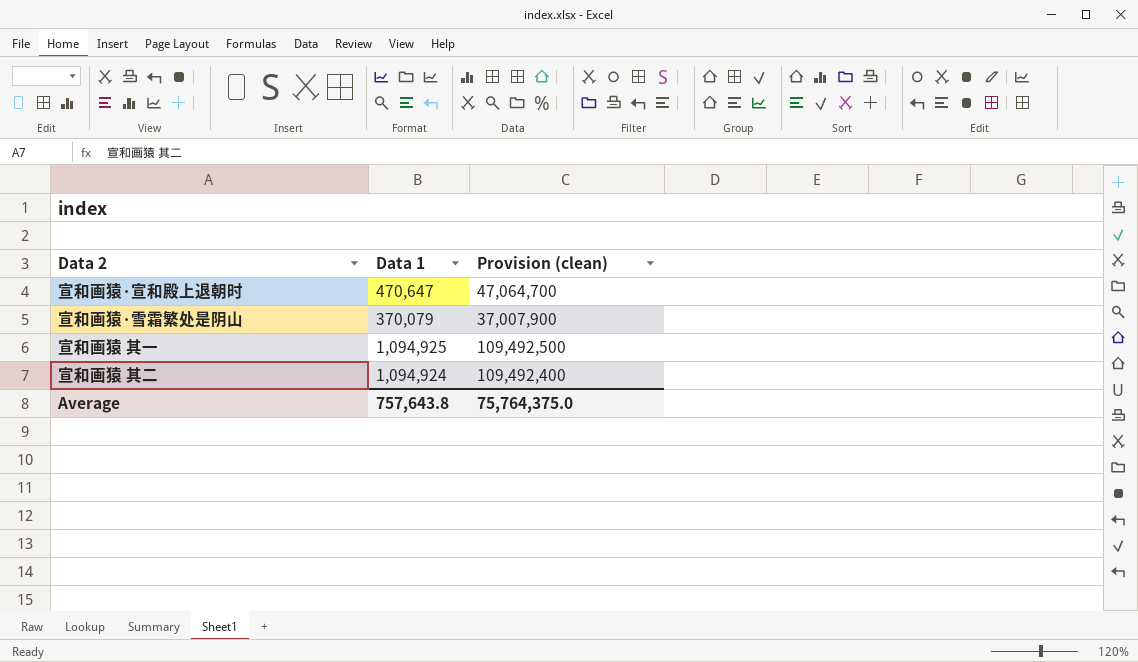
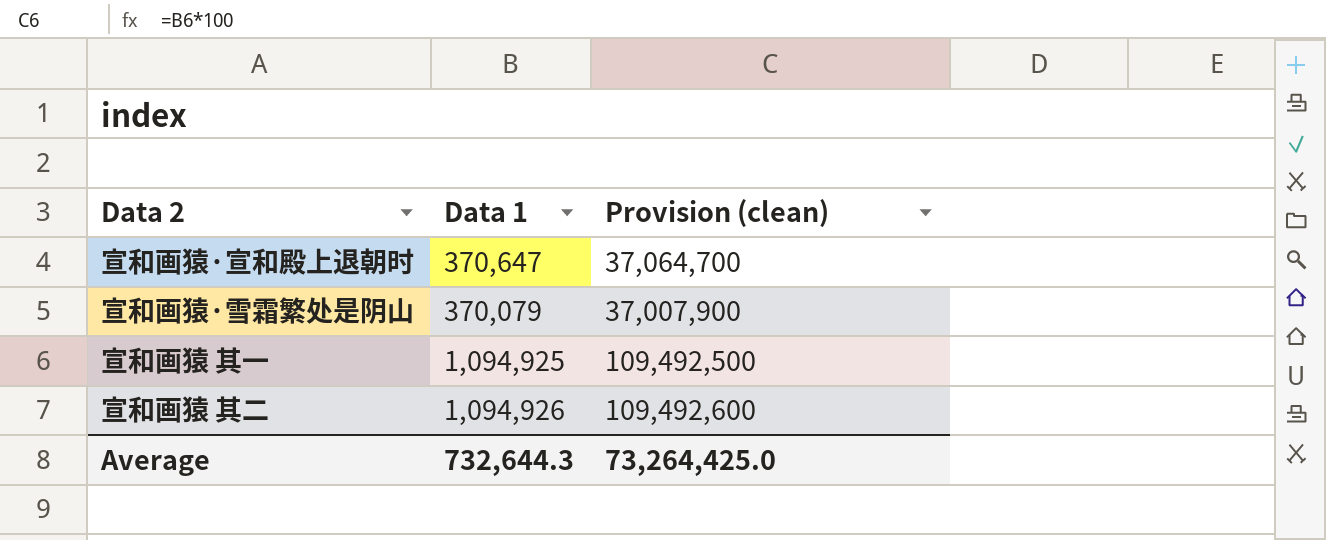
宣和画猿·宣和殿上退朝时 | Data 1: 470,647 -> 370,647
宣和画猿·宣和殿上退朝时 | Provision (clean): 47,064,700 -> 37,064,700
宣和画猿 其二 | Data 1: 1,094,924 -> 1,094,926
宣和画猿 其二 | Provision (clean): 109,492,400 -> 109,492,600
Average | Data 1: 757,643.8 -> 732,644.3
Average | Provision (clean): 75,764,375.0 -> 73,264,425.0

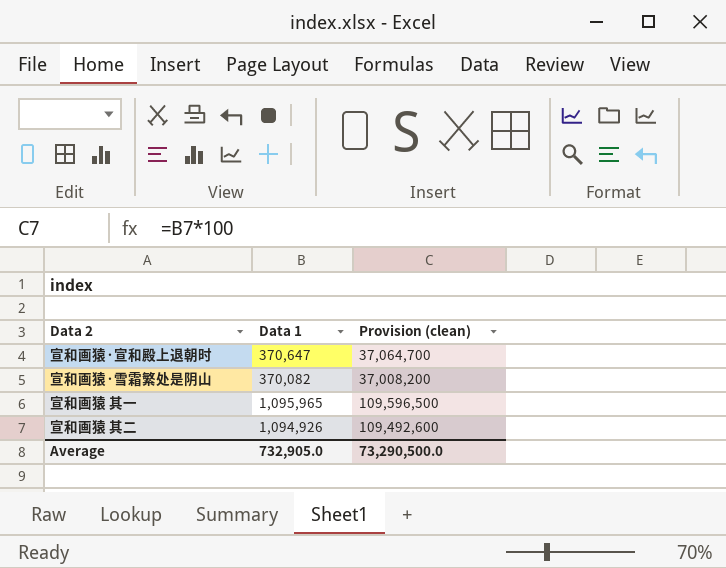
宣和画猿·雪霜繁处是阴山 | Data 1: 370,079 -> 370,082
宣和画猿·雪霜繁处是阴山 | Provision (clean): 37,007,900 -> 37,008,200
宣和画猿 其一 | Data 1: 1,094,925 -> 1,095,965
宣和画猿 其一 | Provision (clean): 109,492,500 -> 109,596,500
Average | Data 1: 732,644.3 -> 732,905.0
Average | Provision (clean): 73,264,425.0 -> 73,290,500.0

